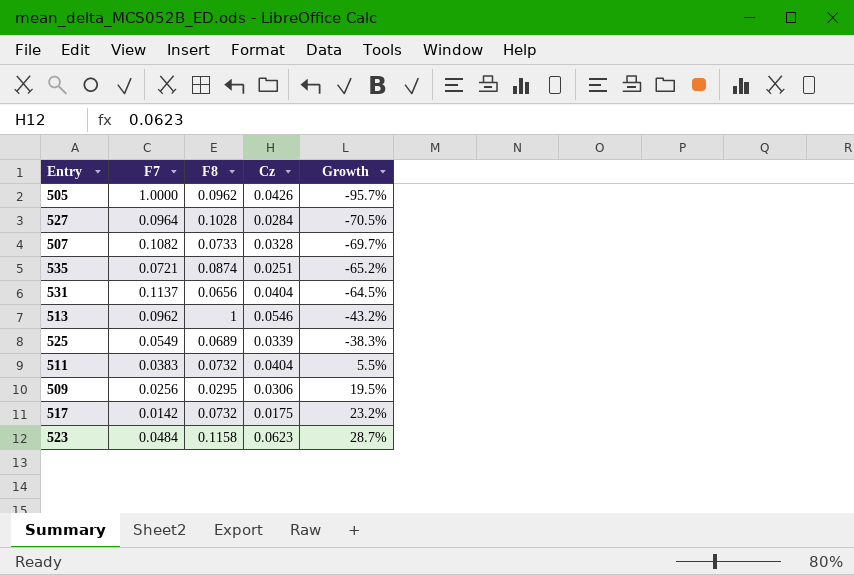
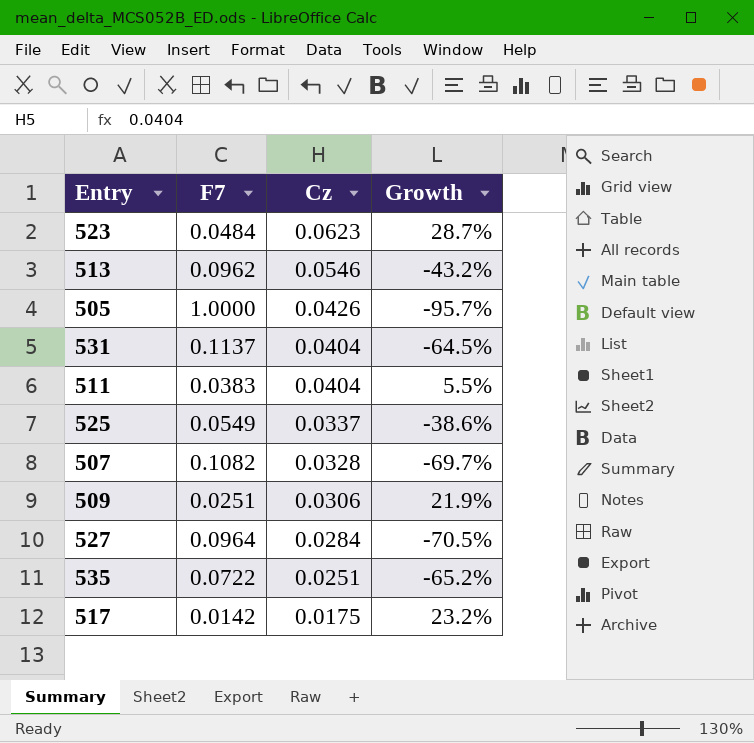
row order: Growth ascending -> Cz descending
column F8 | position: 3 -> none
525 | Cz: 0.0339 -> 0.0337
525 | Growth: -38.3% -> -38.6%
509 | F7: 0.0256 -> 0.0251
509 | Growth: 19.5% -> 21.9%
535 | F7: 0.0721 -> 0.0722

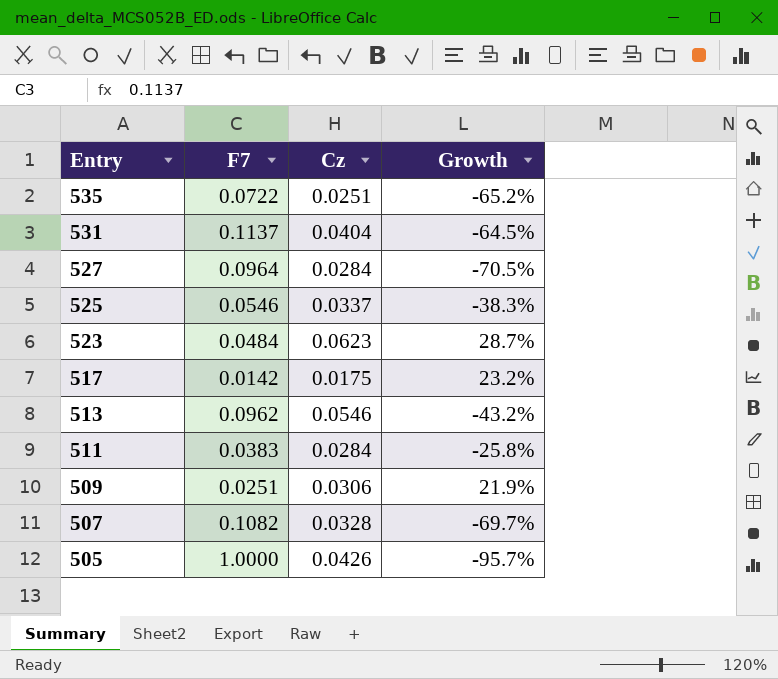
row order: Cz descending -> Entry descending
525 | F7: 0.0549 -> 0.0546
525 | Growth: -38.6% -> -38.3%
511 | Cz: 0.0404 -> 0.0284
511 | Growth: 5.5% -> -25.8%

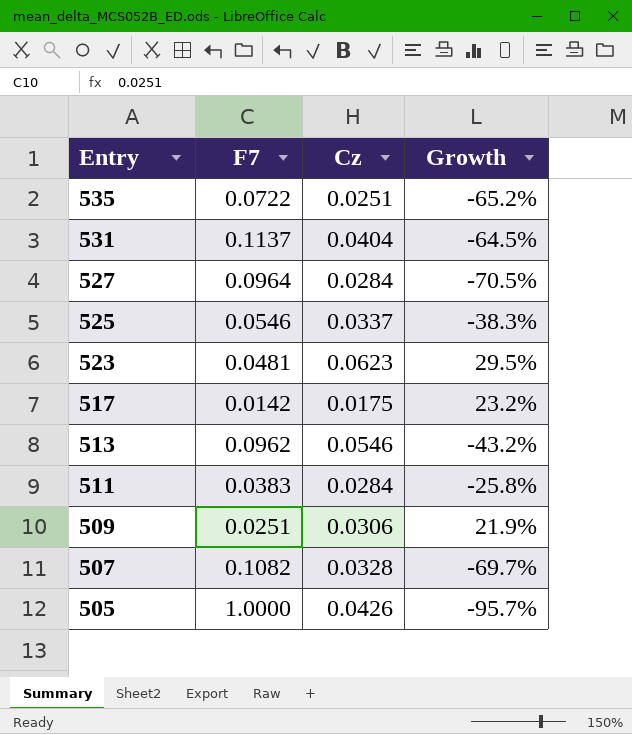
523 | F7: 0.0484 -> 0.0481
523 | Growth: 28.7% -> 29.5%

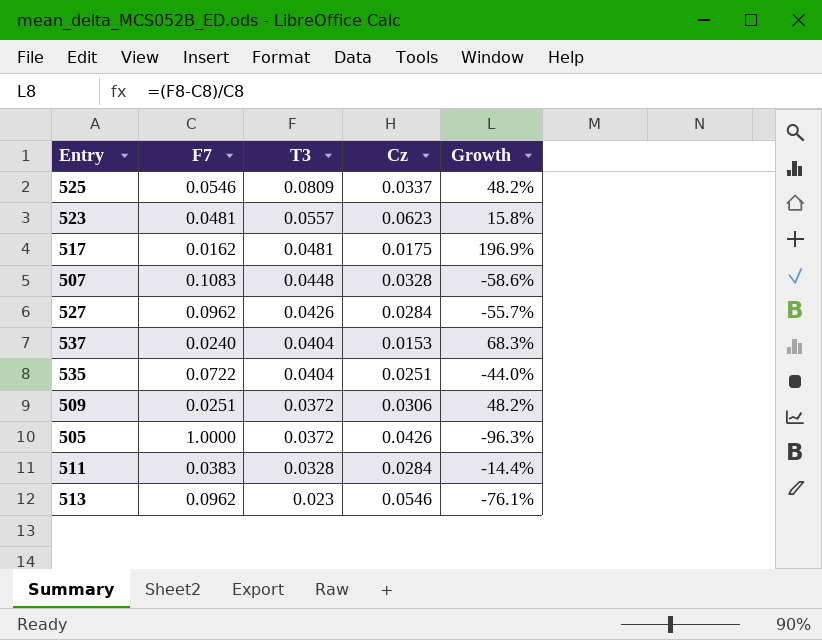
row order: Entry descending -> T3 descending
column T3 | position: none -> 3
column Growth | formula: ([Cz] - [F7]) / [F7] -> ([T3] - [F7]) / [F7]
row 531: 0.1137 | 0.0404 | -64.5% -> none
517 | F7: 0.0142 -> 0.0162
507 | F7: 0.1082 -> 0.1083
527 | F7: 0.0964 -> 0.0962
row 537: none -> 0.0240 | 0.0404 | 0.0153 | 68.3%

